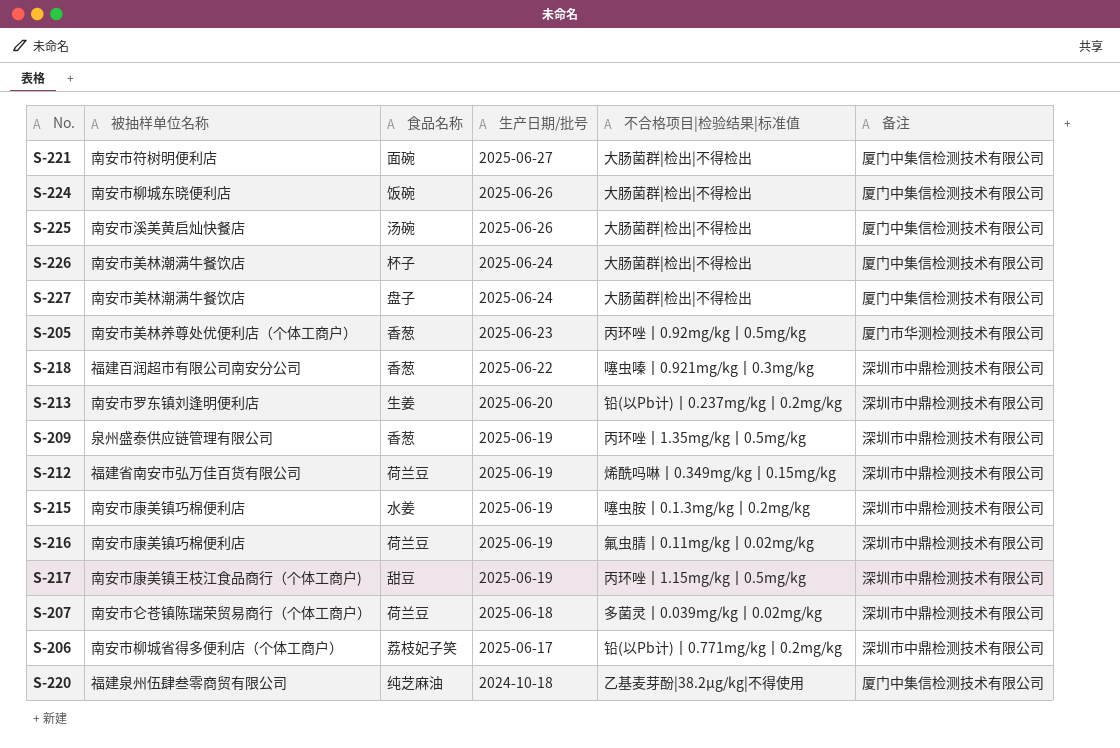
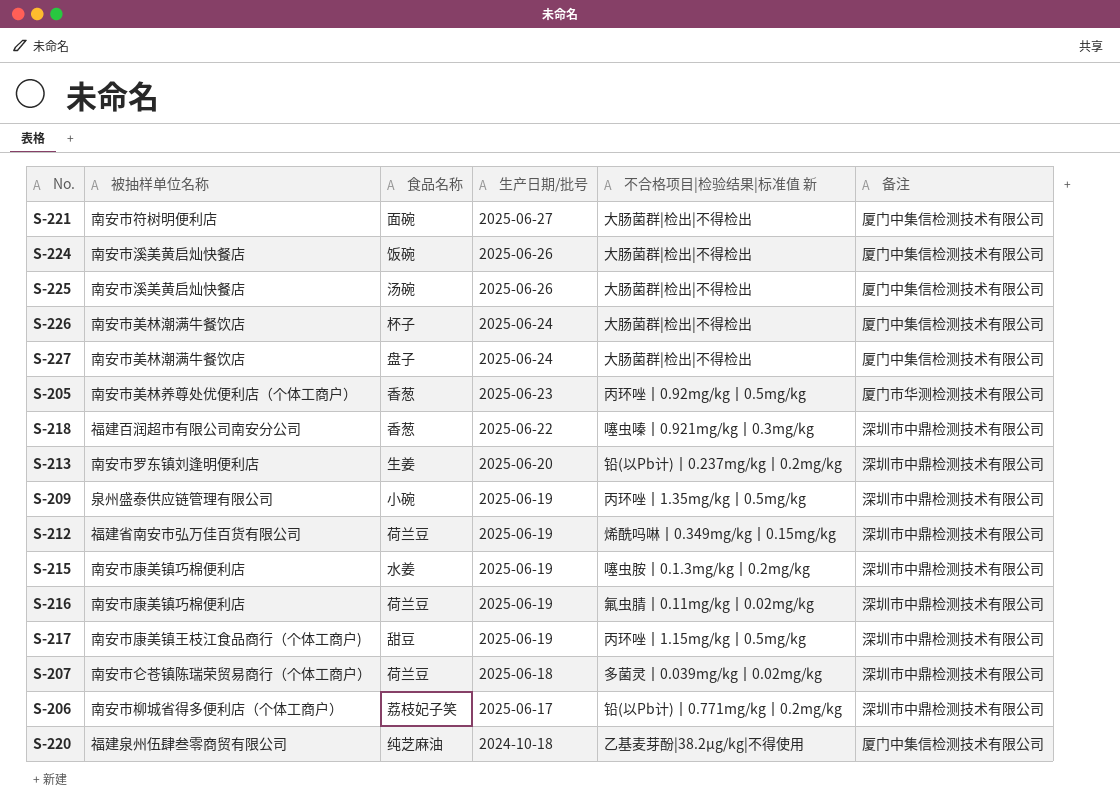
column name: 不合格项目|检验结果|标准值 -> 不合格项目|检验结果|标准值 新
S-224 | 被抽样单位名称: 南安市柳城东晓便利店 -> 南安市溪美黄启灿快餐店
S-209 | 食品名称: 香葱 -> 小碗

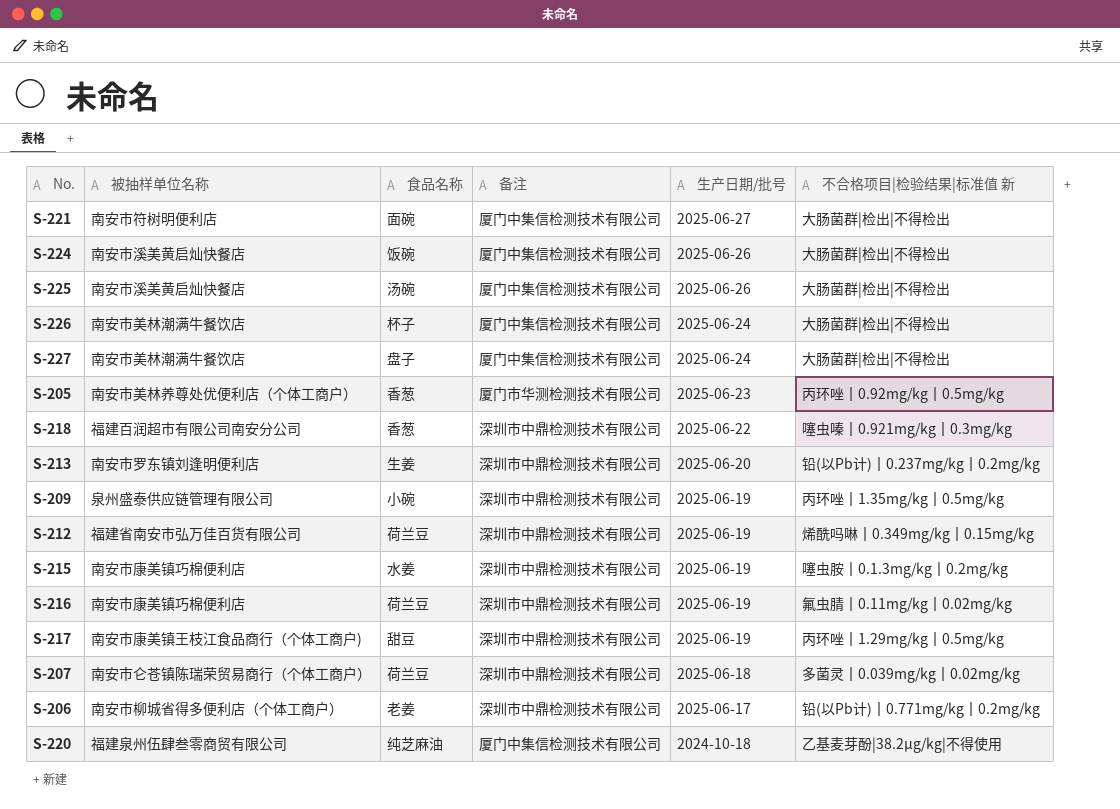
column 备注 | position: 6 -> 4
S-217 | 不合格项目|检验结果|标准值 新: 丙环唑║1.15mg/kg║0.5mg/kg -> 丙环唑║1.29mg/kg║0.5mg/kg
S-206 | 食品名称: 荔枝妃子笑 -> 老姜

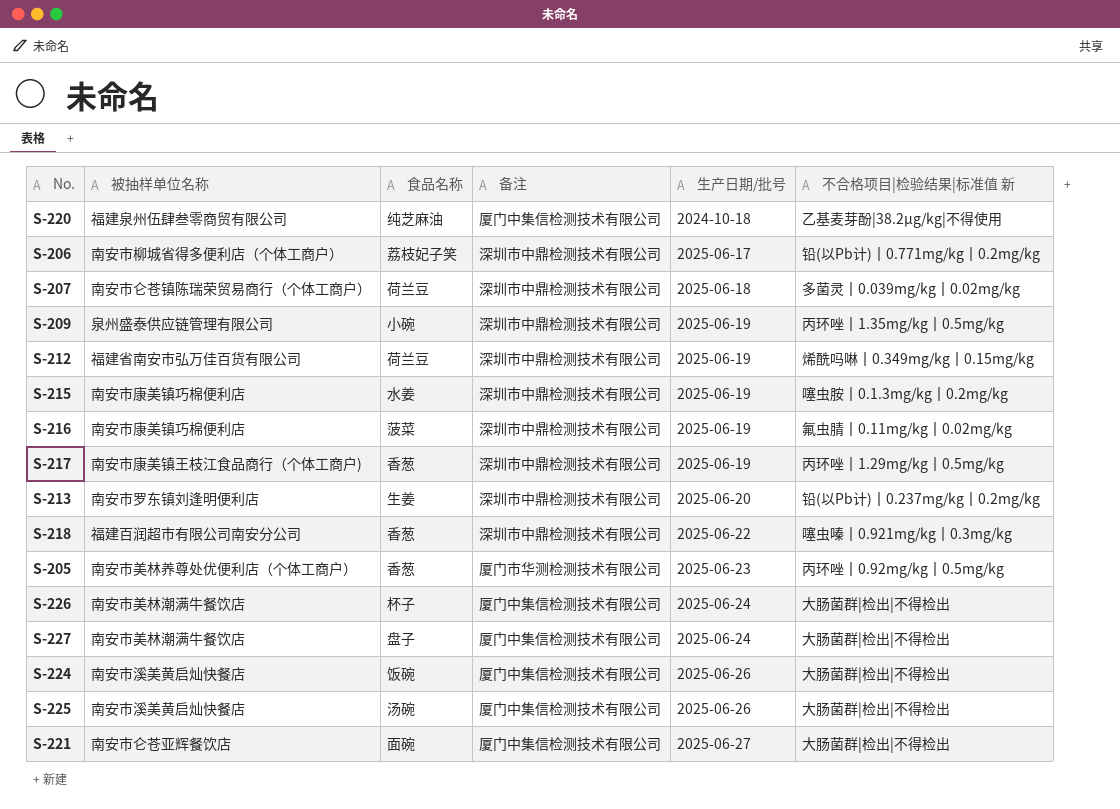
row order: 生产日期/批号 descending -> 生产日期/批号 ascending
S-206 | 食品名称: 老姜 -> 荔枝妃子笑
S-216 | 食品名称: 荷兰豆 -> 菠菜
S-217 | 食品名称: 甜豆 -> 香葱
S-221 | 被抽样单位名称: 南安市符树明便利店 -> 南安市仑苍亚辉餐饮店

